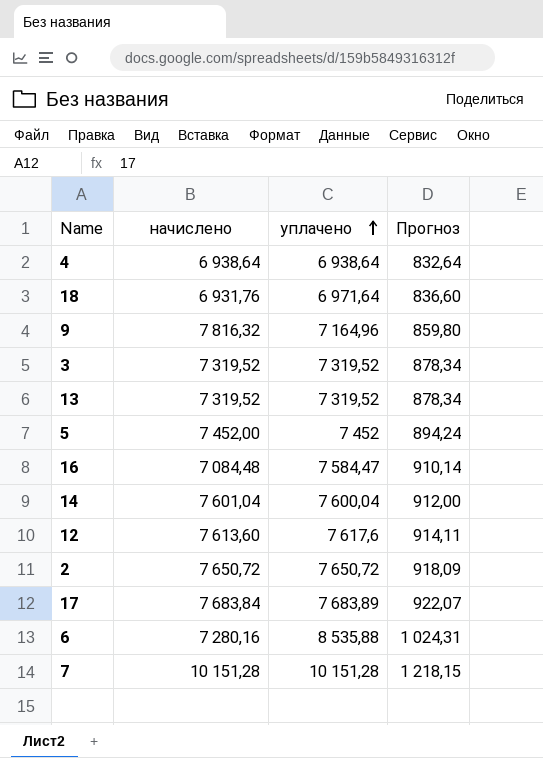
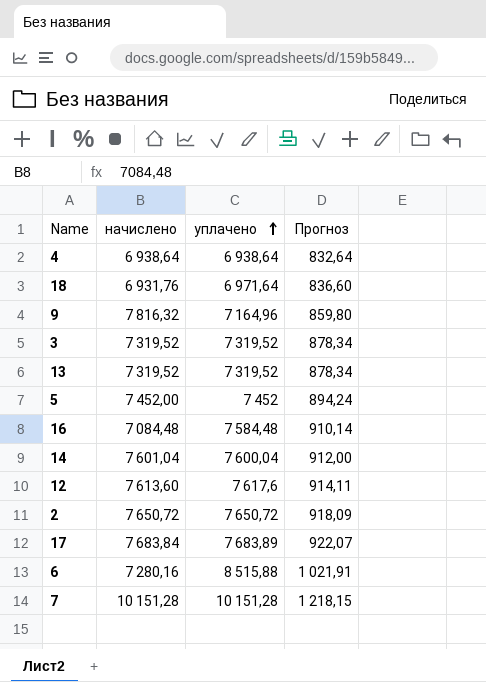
16 | уплачено: 7 584,47 -> 7 584,48
6 | уплачено: 8 535,88 -> 8 515,88
6 | Прогноз: 1 024,31 -> 1 021,91

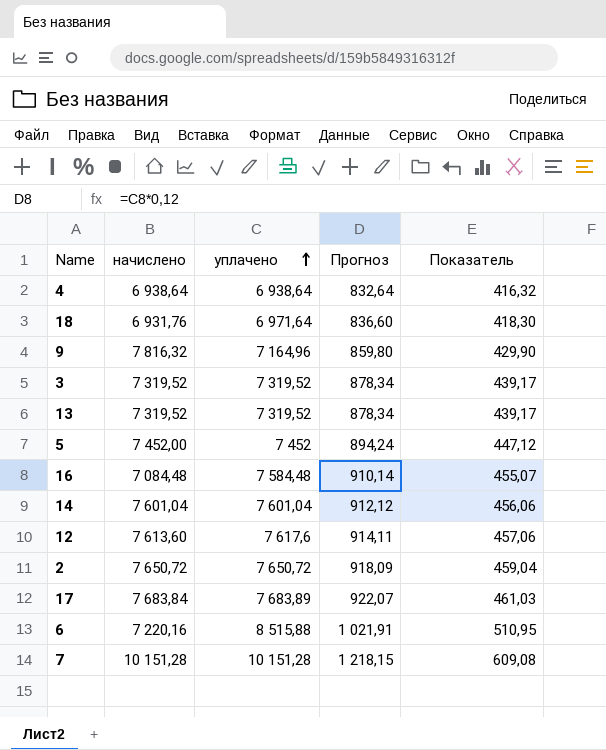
column Показатель | formula: none -> [уплачено] * 0,06
14 | уплачено: 7 600,04 -> 7 601,04
14 | Прогноз: 912,00 -> 912,12
6 | начислено: 7 280,16 -> 7 220,16

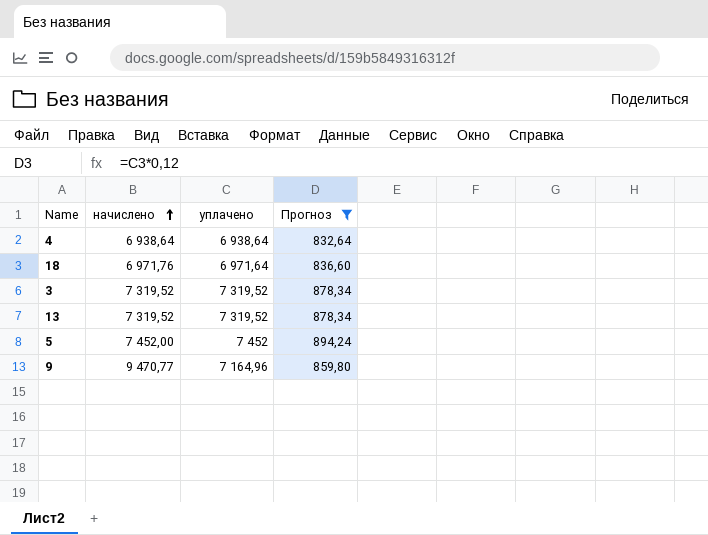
filter: none -> Прогноз <= 894,24
row order: уплачено ascending -> начислено ascending
column Показатель | formula: [уплачено] * 0,06 -> none
18 | начислено: 6 931,76 -> 6 971,76
9 | начислено: 7 816,32 -> 9 470,77

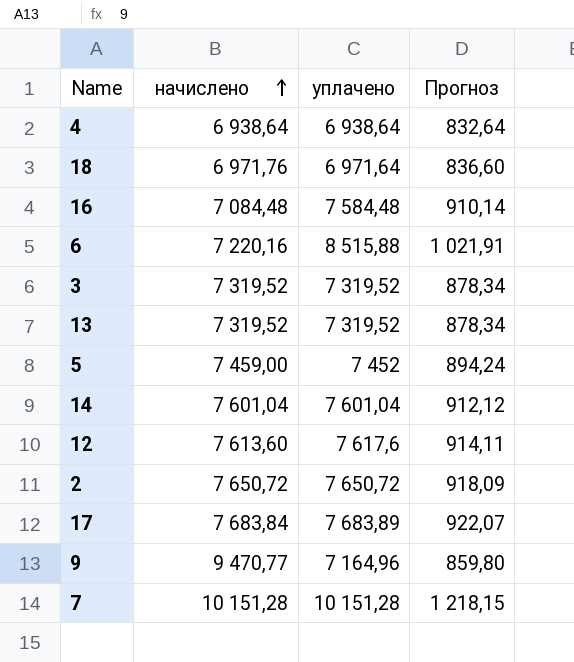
filter: Прогноз <= 894,24 -> none
5 | начислено: 7 452,00 -> 7 459,00

